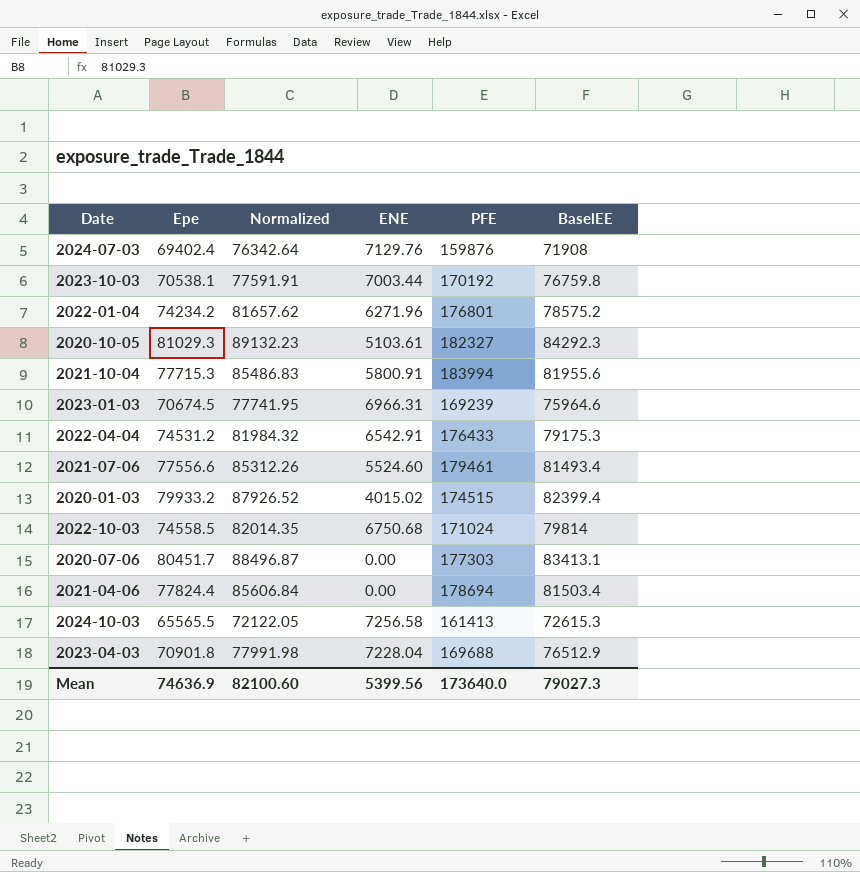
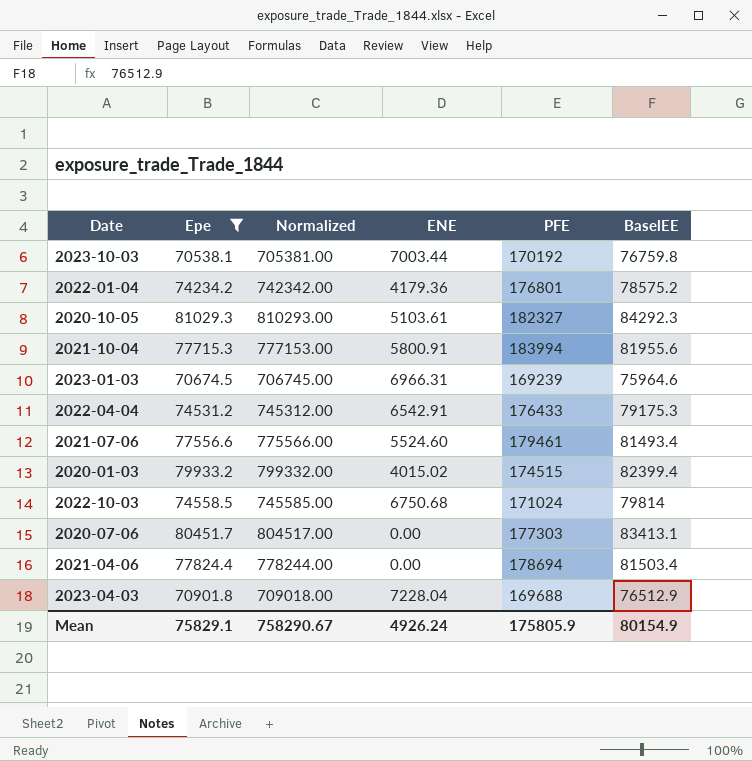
filter: none -> Epe >= 70538.1
column Normalized | formula: [Epe] * 1.1 -> [Epe] * 10
2022-01-04 | ENE: 6271.96 -> 4179.36
Mean | Epe: 74636.9 -> 75829.1
Mean | Normalized: 82100.60 -> 758290.67
Mean | ENE: 5399.56 -> 4926.24
Mean | PFE: 173640.0 -> 175805.9
Mean | BaselEE: 79027.3 -> 80154.9

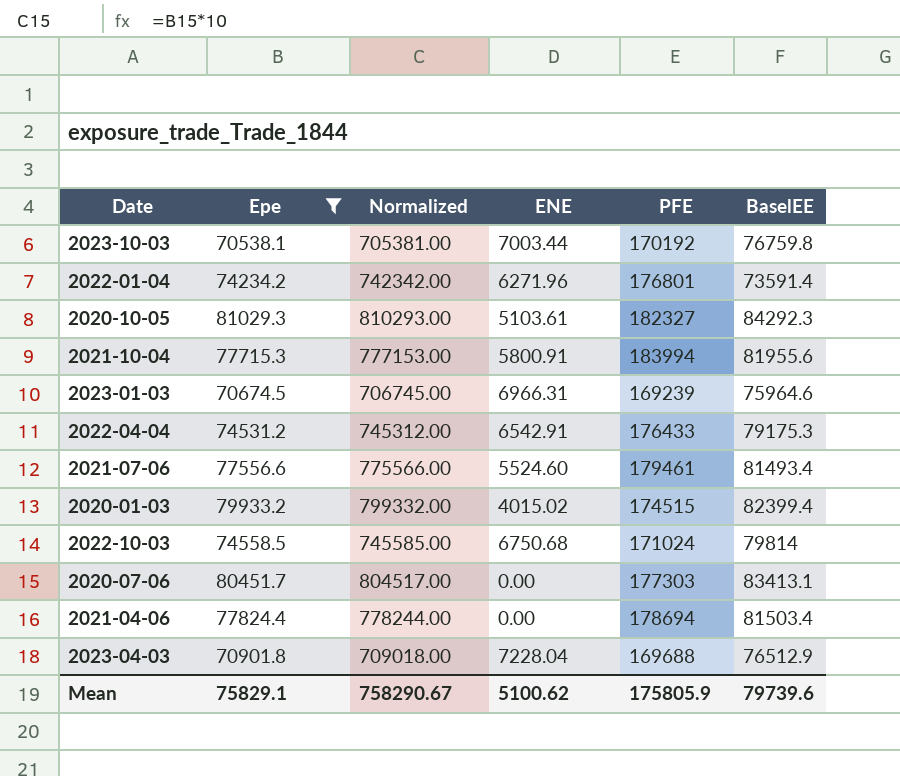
2022-01-04 | ENE: 4179.36 -> 6271.96
2022-01-04 | BaselEE: 78575.2 -> 73591.4
Mean | ENE: 4926.24 -> 5100.62
Mean | BaselEE: 80154.9 -> 79739.6

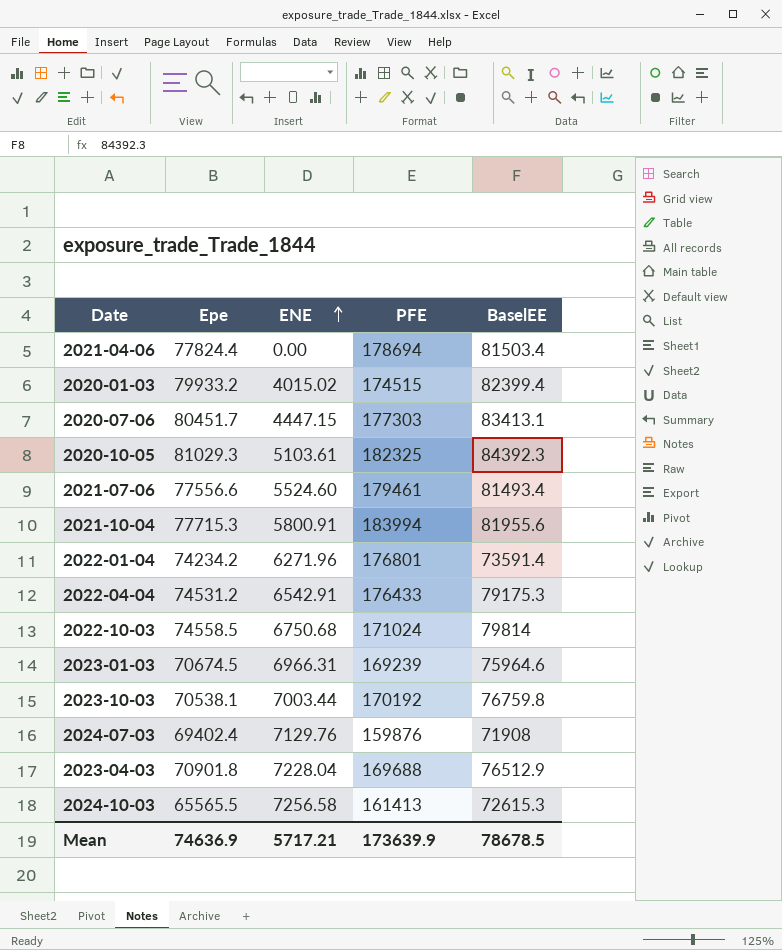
filter: Epe >= 70538.1 -> none
row order: none -> ENE ascending
column Normalized | formula: [Epe] * 10 -> none
2020-07-06 | ENE: 0.00 -> 4447.15
2020-10-05 | PFE: 182327 -> 182325
2020-10-05 | BaselEE: 84292.3 -> 84392.3
Mean | Epe: 75829.1 -> 74636.9
Mean | ENE: 5100.62 -> 5717.21
Mean | PFE: 175805.9 -> 173639.9
Mean | BaselEE: 79739.6 -> 78678.5

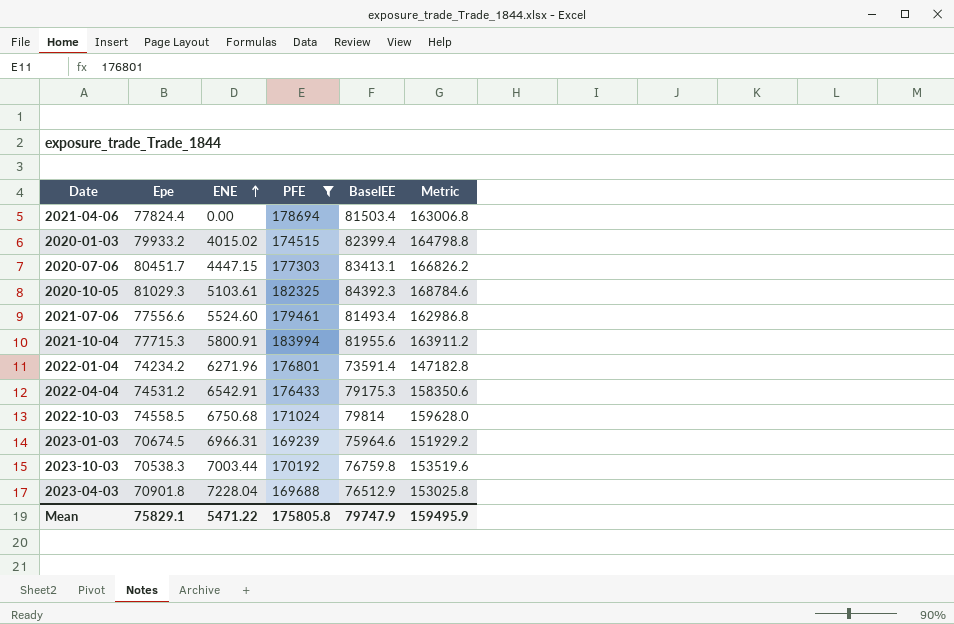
filter: none -> PFE >= 169239
column Metric | formula: none -> [BaselEE] * 2
2023-10-03 | Epe: 70538.1 -> 70538.3
Mean | Epe: 74636.9 -> 75829.1
Mean | ENE: 5717.21 -> 5471.22
Mean | PFE: 173639.9 -> 175805.8
Mean | BaselEE: 78678.5 -> 79747.9

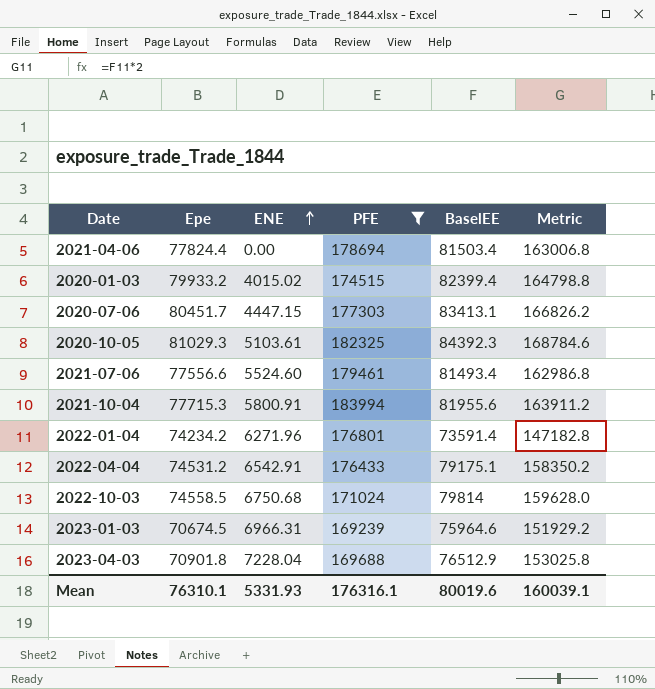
row 2023-10-03: 70538.3 | 7003.44 | 170192 | 76759.8 | 153519.6 -> none
2022-04-04 | BaselEE: 79175.3 -> 79175.1
2022-04-04 | Metric: 158350.6 -> 158350.2
Mean | Epe: 75829.1 -> 76310.1
Mean | ENE: 5471.22 -> 5331.93
Mean | PFE: 175805.8 -> 176316.1
Mean | BaselEE: 79747.9 -> 80019.6
Mean | Metric: 159495.9 -> 160039.1

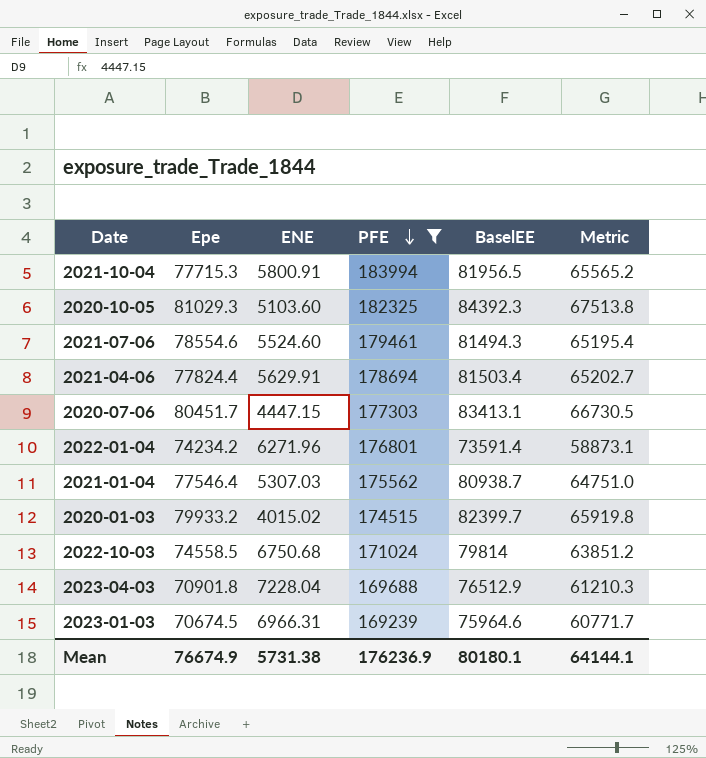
row order: ENE ascending -> PFE descending
column Metric | formula: [BaselEE] * 2 -> [BaselEE] * 0.8
row 2022-04-04: 74531.2 | 6542.91 | 176433 | 79175.1 | 158350.2 -> none
2021-10-04 | BaselEE: 81955.6 -> 81956.5
2020-10-05 | ENE: 5103.61 -> 5103.60
2021-07-06 | Epe: 77556.6 -> 78554.6
2021-07-06 | BaselEE: 81493.4 -> 81494.3
2021-04-06 | ENE: 0.00 -> 5629.91
row 2021-01-04: none -> 77546.4 | 5307.03 | 175562 | 80938.7 | 64751.0
2020-01-03 | BaselEE: 82399.4 -> 82399.7
Mean | Epe: 76310.1 -> 76674.9
Mean | ENE: 5331.93 -> 5731.38
Mean | PFE: 176316.1 -> 176236.9
Mean | BaselEE: 80019.6 -> 80180.1
Mean | Metric: 160039.1 -> 64144.1

